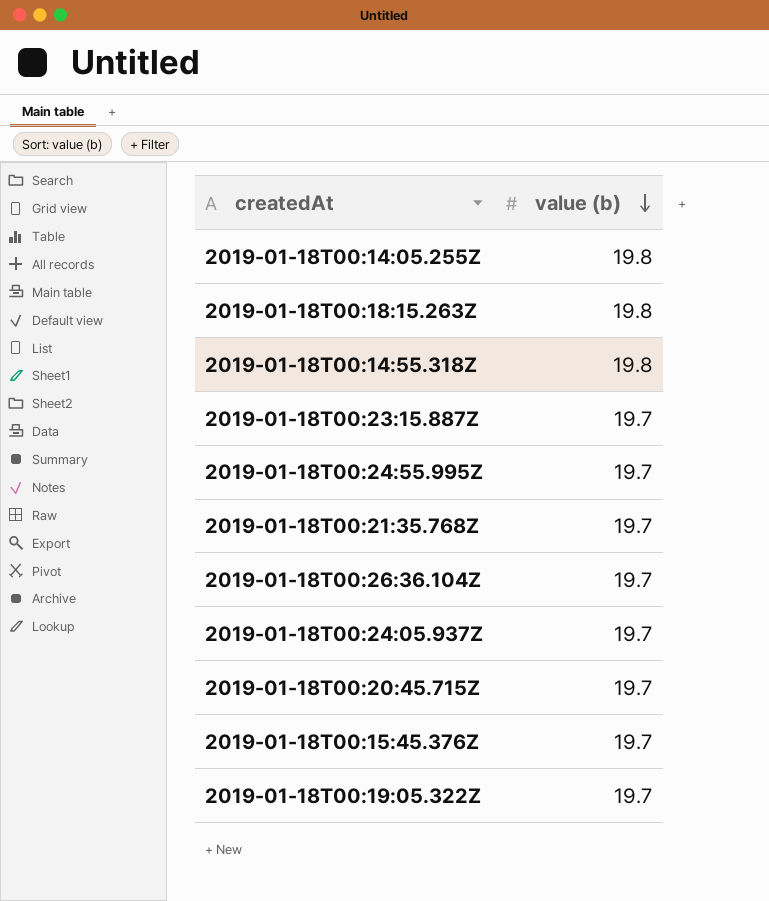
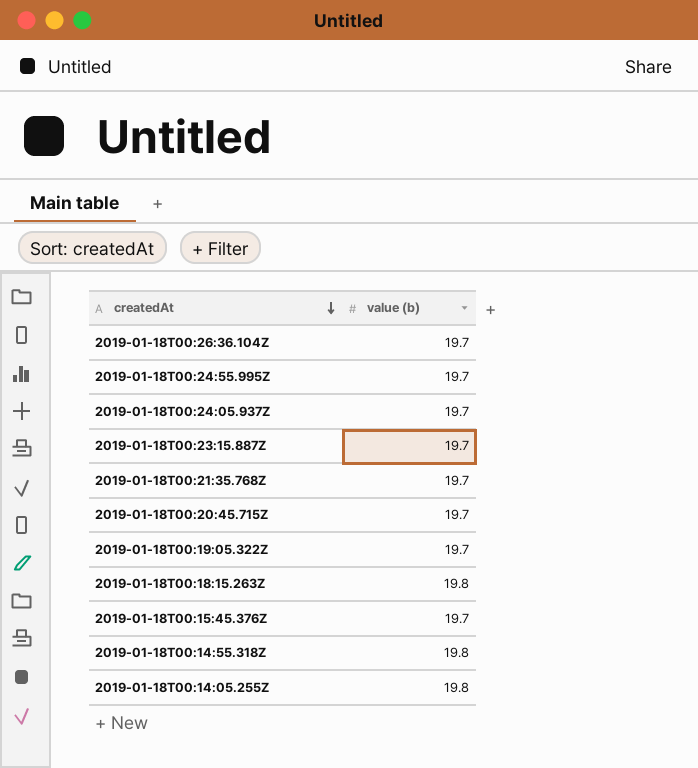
row order: value (b) descending -> createdAt descending

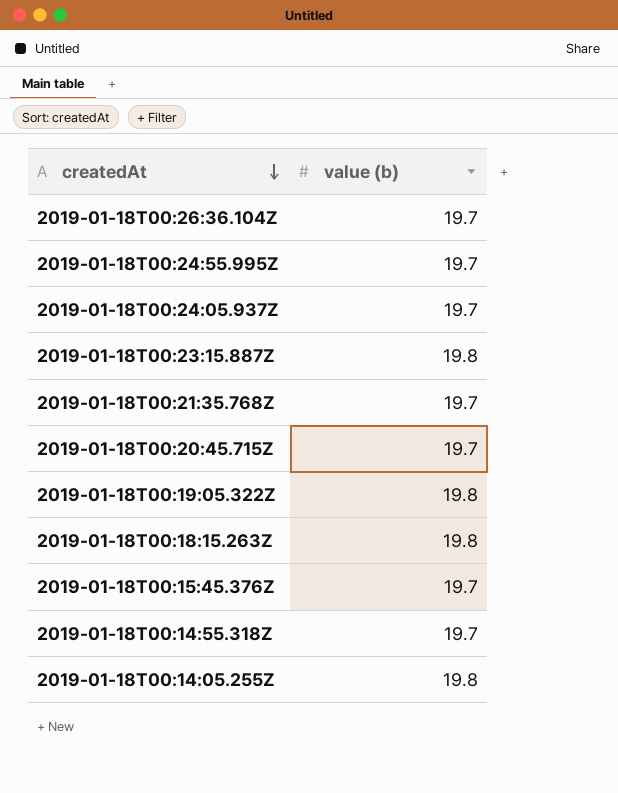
2019-01-18T00:23:15.887Z | value (b): 19.7 -> 19.8
2019-01-18T00:19:05.322Z | value (b): 19.7 -> 19.8
2019-01-18T00:14:55.318Z | value (b): 19.8 -> 19.7

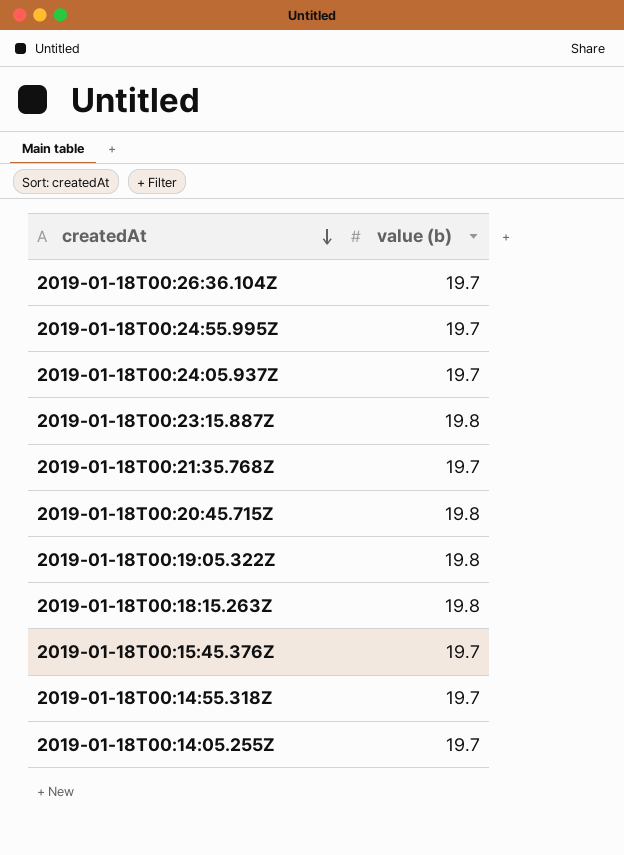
2019-01-18T00:20:45.715Z | value (b): 19.7 -> 19.8
2019-01-18T00:14:05.255Z | value (b): 19.8 -> 19.7

